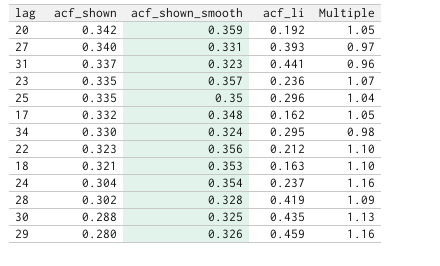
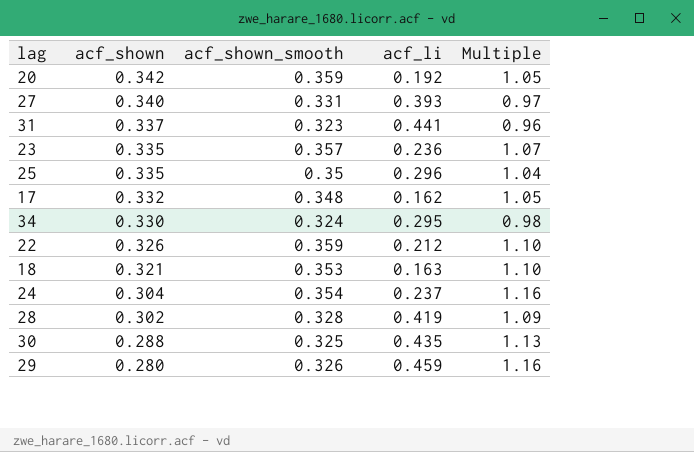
22 | acf_shown: 0.323 -> 0.326
22 | acf_shown_smooth: 0.356 -> 0.359

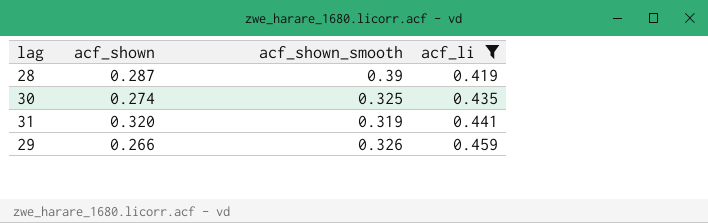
filter: none -> acf_li >= 0.419
row order: acf_shown descending -> acf_li ascending
column Multiple | formula: [acf_shown_smooth] / [acf_shown] -> none
28 | acf_shown: 0.302 -> 0.287
28 | acf_shown_smooth: 0.328 -> 0.39
30 | acf_shown: 0.288 -> 0.274
31 | acf_shown: 0.337 -> 0.320
31 | acf_shown_smooth: 0.323 -> 0.319
29 | acf_shown: 0.280 -> 0.266

